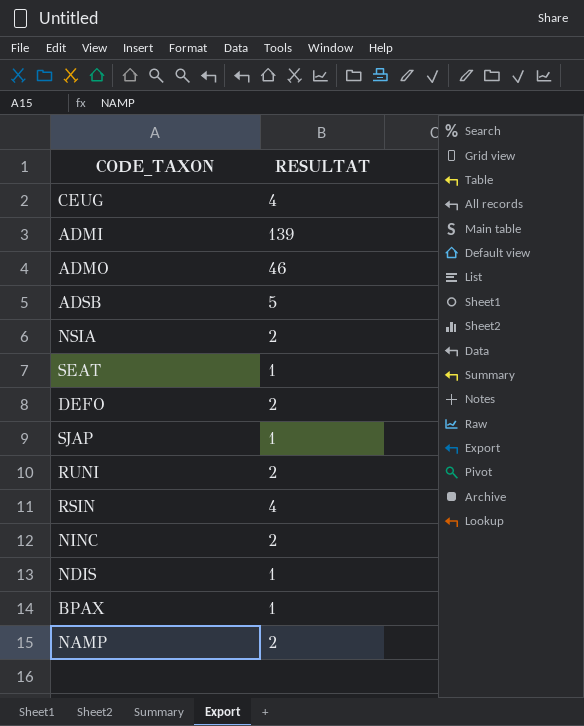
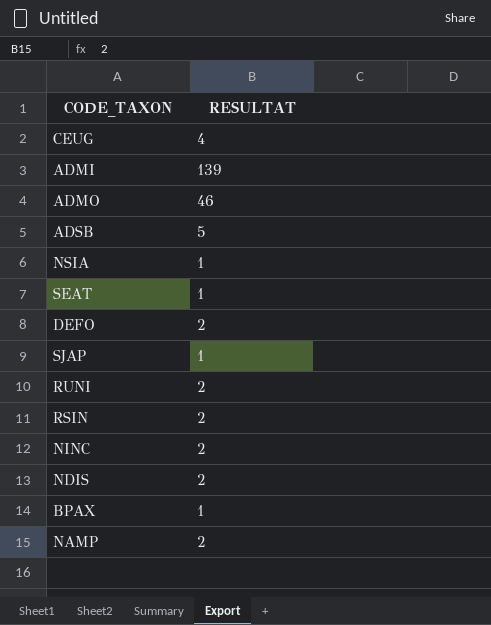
NSIA | RESULTAT: 2 -> 1
RSIN | RESULTAT: 4 -> 2
NDIS | RESULTAT: 1 -> 2

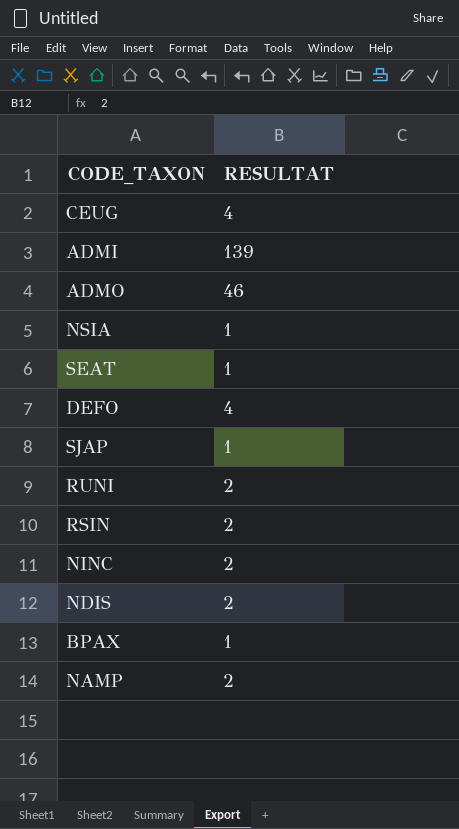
row ADSB: 5 -> none
DEFO | RESULTAT: 2 -> 4

